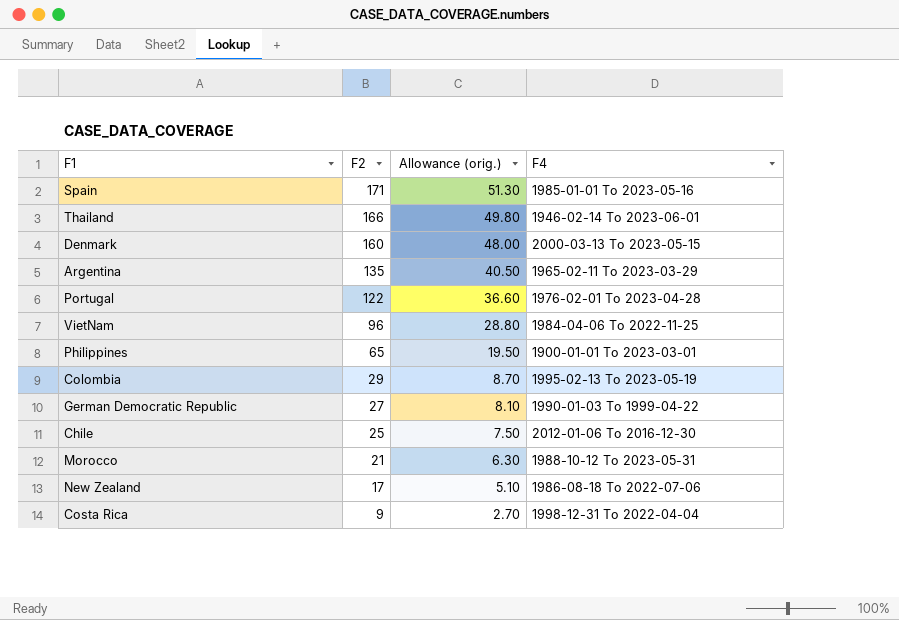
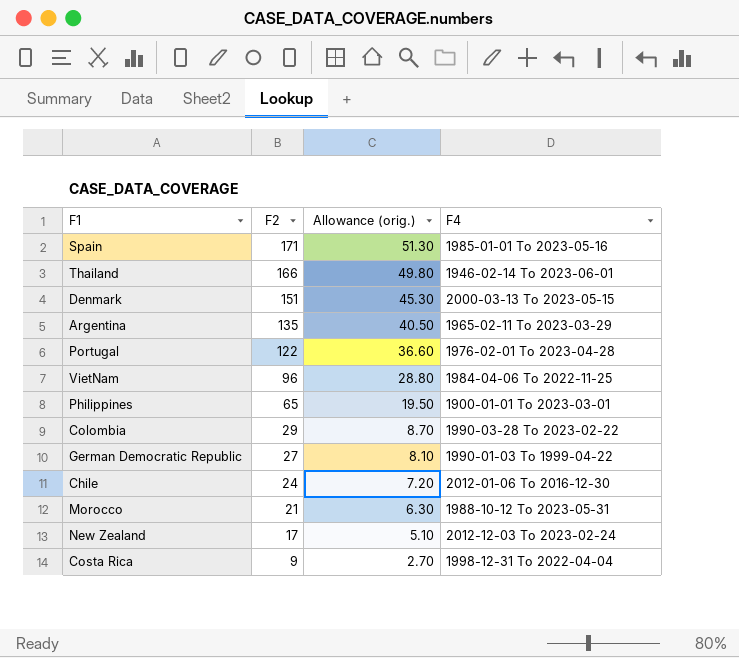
Denmark | F2: 160 -> 151
Denmark | Allowance (orig.): 48.00 -> 45.30
Colombia | F4: 1995-02-13 To 2023-05-19 -> 1990-03-28 To 2023-02-22
Chile | F2: 25 -> 24
Chile | Allowance (orig.): 7.50 -> 7.20
New Zealand | F4: 1986-08-18 To 2022-07-06 -> 2012-12-03 To 2023-02-24

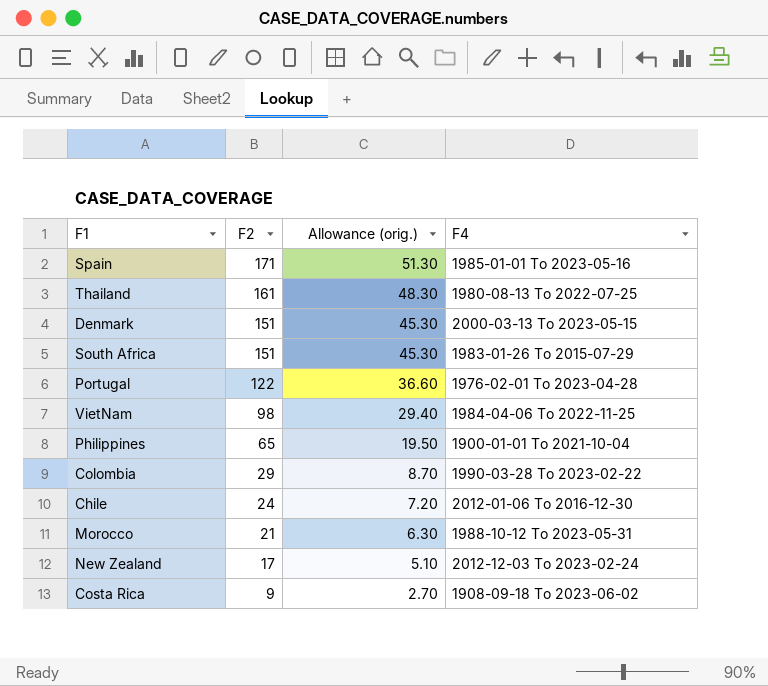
row Argentina: 135 | 40.50 | 1965-02-11 To 2023-03-29 -> none
row German Democratic Republic: 27 | 8.10 | 1990-01-03 To 1999-04-22 -> none
Thailand | F2: 166 -> 161
Thailand | Allowance (orig.): 49.80 -> 48.30
Thailand | F4: 1946-02-14 To 2023-06-01 -> 1980-08-13 To 2022-07-25
row South Africa: none -> 151 | 45.30 | 1983-01-26 To 2015-07-29
VietNam | F2: 96 -> 98
VietNam | Allowance (orig.): 28.80 -> 29.40
Philippines | F4: 1900-01-01 To 2023-03-01 -> 1900-01-01 To 2021-10-04
Costa Rica | F4: 1998-12-31 To 2022-04-04 -> 1908-09-18 To 2023-06-02

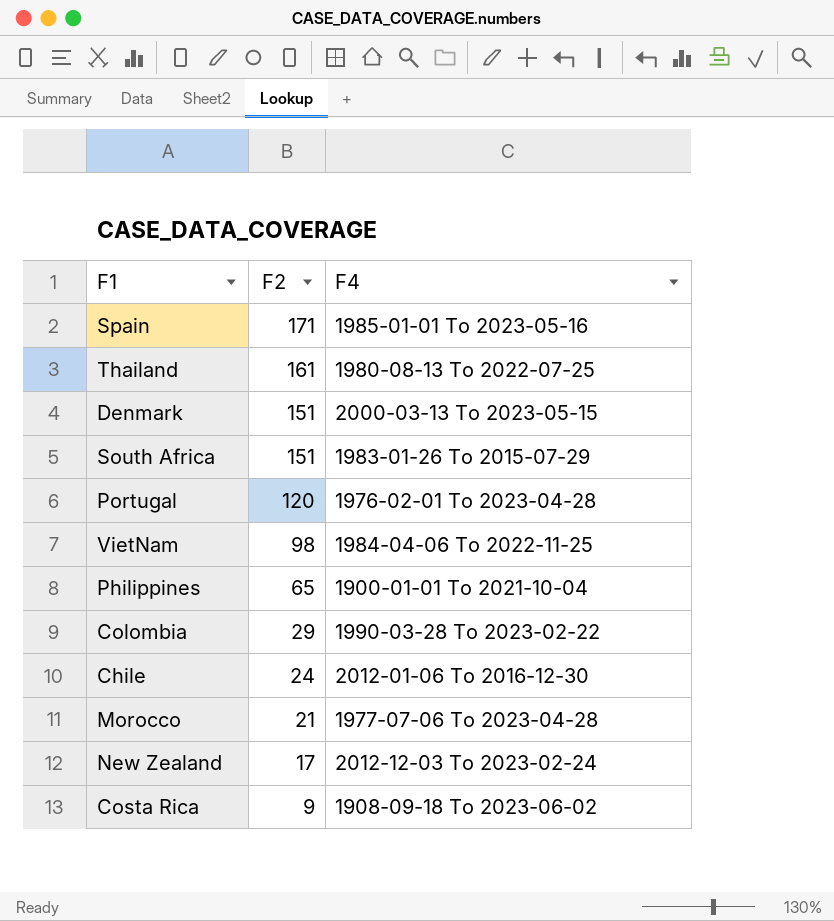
column Allowance (orig.) | formula: [F2] * 0.3 -> none
Portugal | F2: 122 -> 120
Morocco | F4: 1988-10-12 To 2023-05-31 -> 1977-07-06 To 2023-04-28

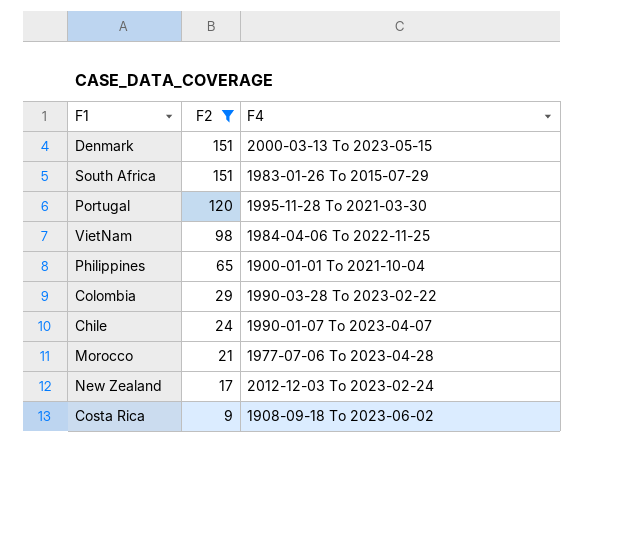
filter: none -> F2 <= 151
Portugal | F4: 1976-02-01 To 2023-04-28 -> 1995-11-28 To 2021-03-30
Chile | F4: 2012-01-06 To 2016-12-30 -> 1990-01-07 To 2023-04-07

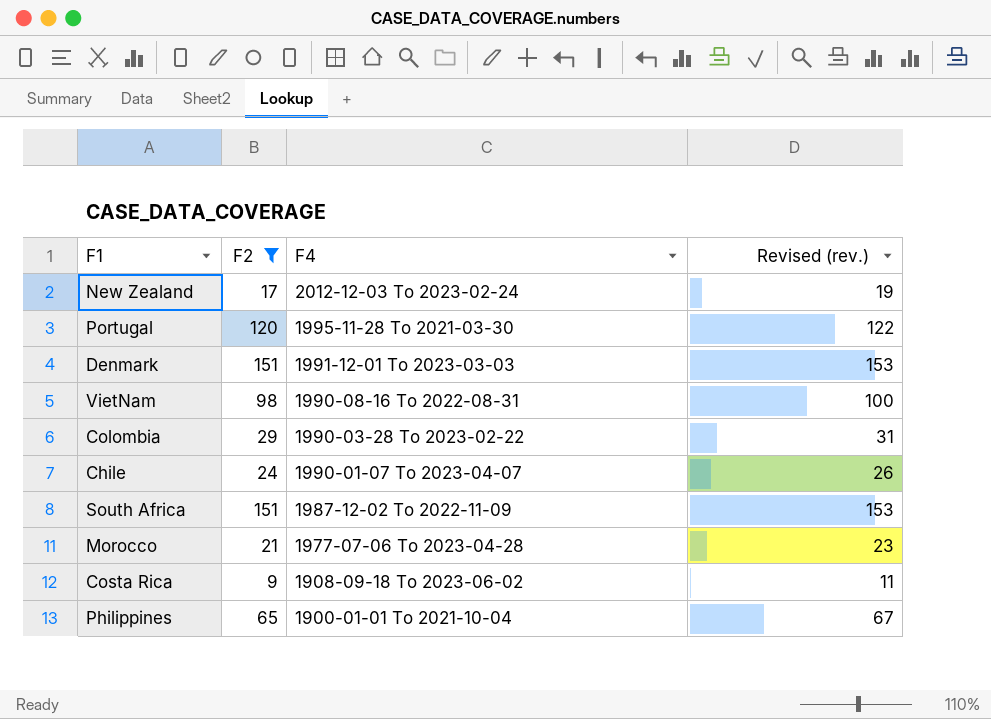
row order: F2 descending -> F4 descending
column Revised (rev.) | formula: none -> [F2] + 2
Denmark | F4: 2000-03-13 To 2023-05-15 -> 1991-12-01 To 2023-03-03
VietNam | F4: 1984-04-06 To 2022-11-25 -> 1990-08-16 To 2022-08-31
South Africa | F4: 1983-01-26 To 2015-07-29 -> 1987-12-02 To 2022-11-09

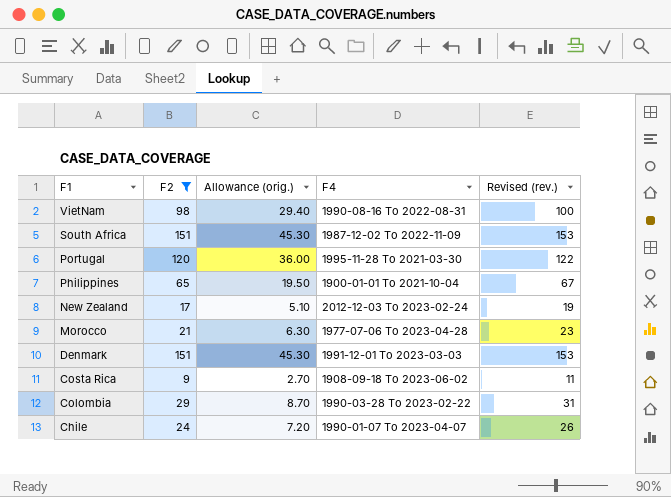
row order: F4 descending -> F1 descending
column Allowance (orig.) | formula: none -> [F2] * 0.3

